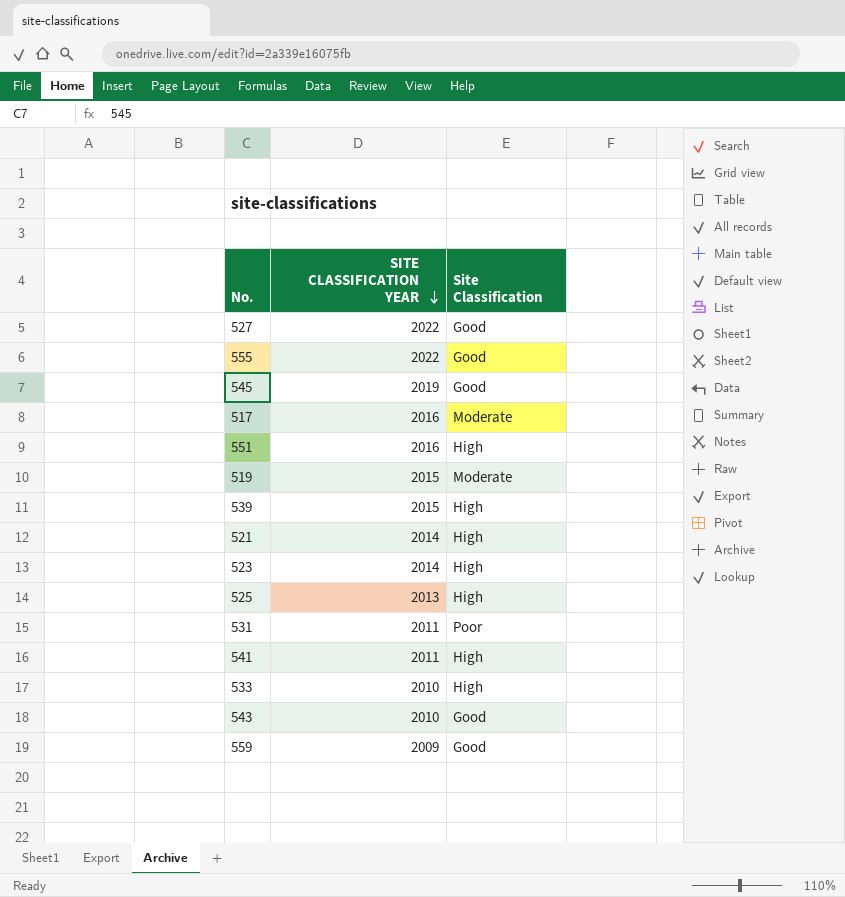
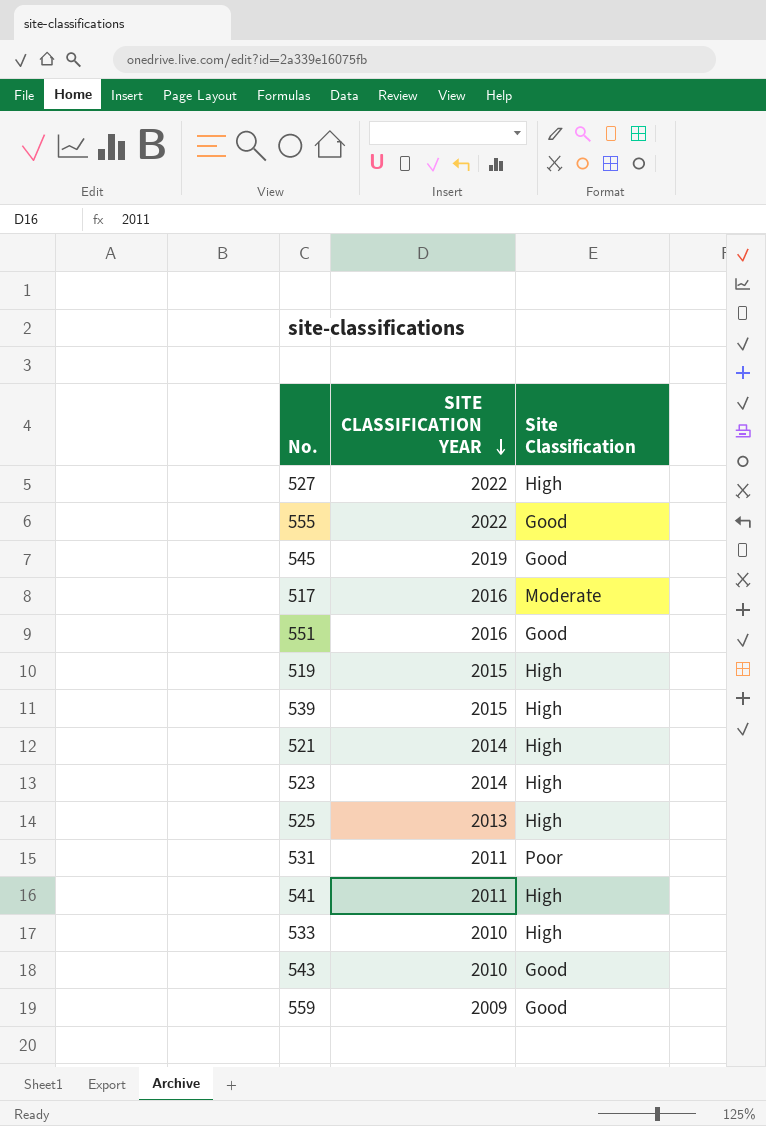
527 | Site Classification: Good -> High
551 | Site Classification: High -> Good
519 | Site Classification: Moderate -> High

